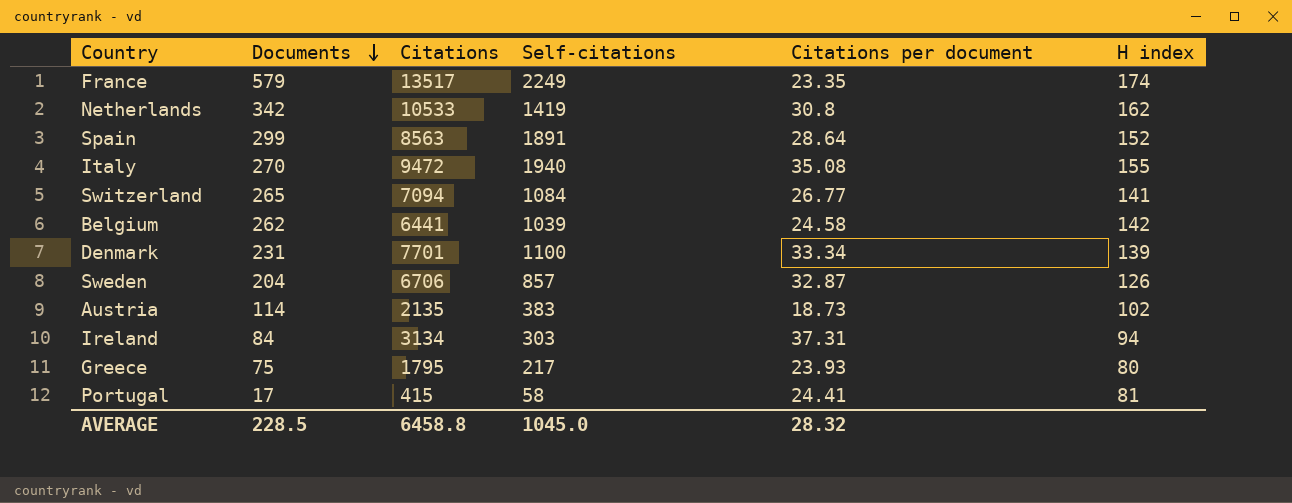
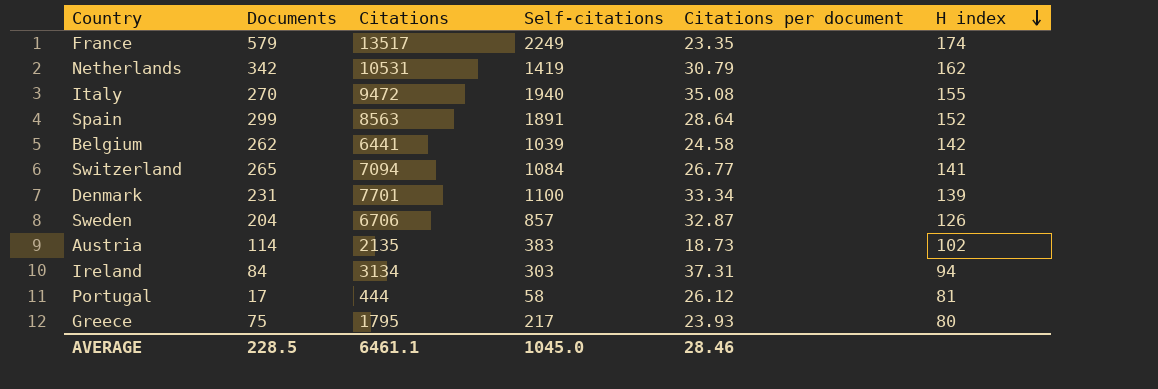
row order: Documents descending -> H index descending
Netherlands | Citations: 10533 -> 10531
Netherlands | Citations per document: 30.8 -> 30.79
Portugal | Citations: 415 -> 444
Portugal | Citations per document: 24.41 -> 26.12
AVERAGE | Citations: 6458.8 -> 6461.1
AVERAGE | Citations per document: 28.32 -> 28.46

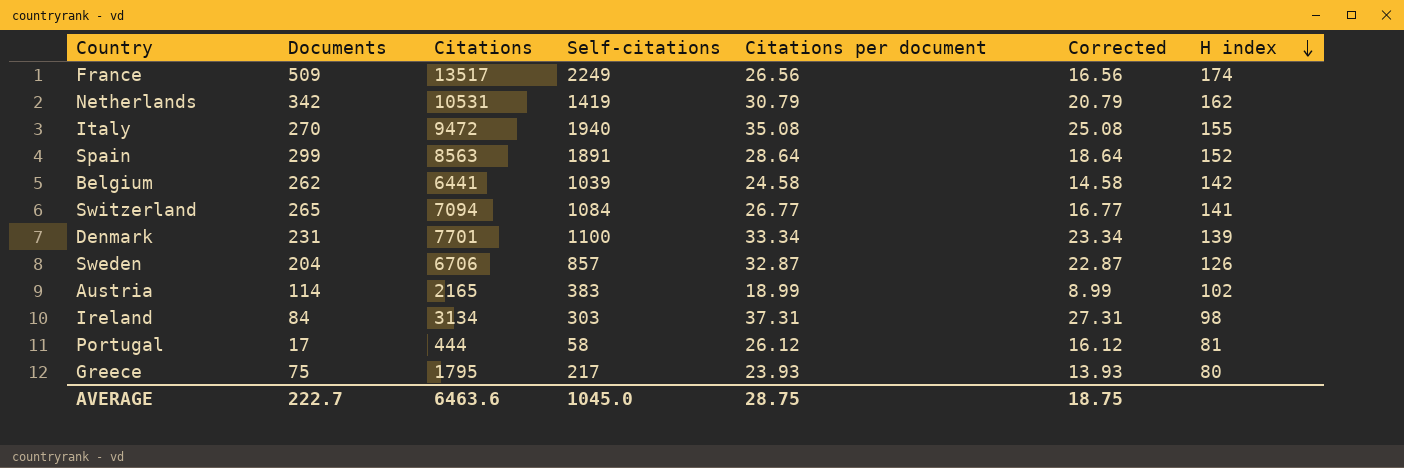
column Corrected | formula: none -> [Citations per document] - 10
France | Documents: 579 -> 509
France | Citations per document: 23.35 -> 26.56
Austria | Citations: 2135 -> 2165
Austria | Citations per document: 18.73 -> 18.99
Ireland | H index: 94 -> 98
AVERAGE | Documents: 228.5 -> 222.7
AVERAGE | Citations: 6461.1 -> 6463.6
AVERAGE | Citations per document: 28.46 -> 28.75

